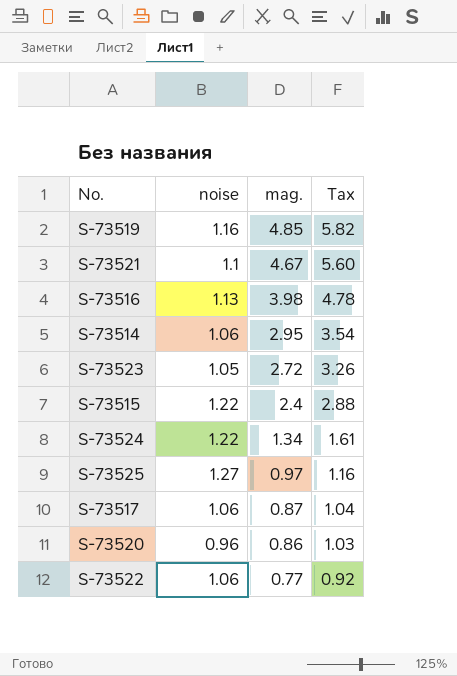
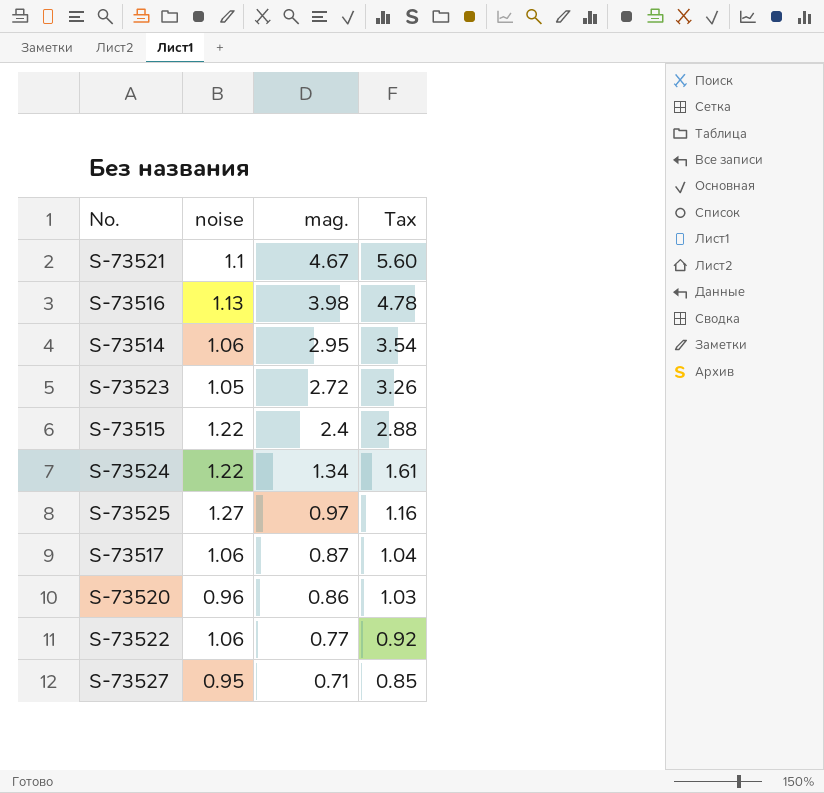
row S-73519: 1.16 | 4.85 | 5.82 -> none
row S-73527: none -> 0.95 | 0.71 | 0.85

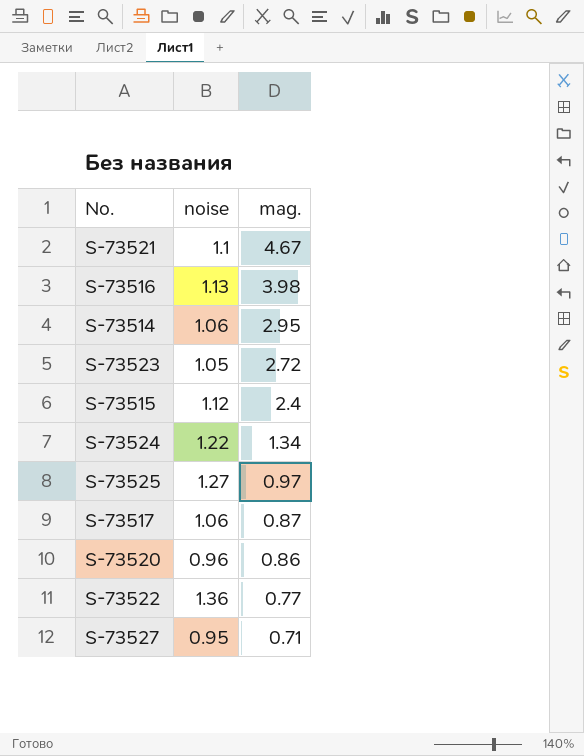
column Tax | formula: [mag.] * 1.2 -> none
S-73515 | noise: 1.22 -> 1.12
S-73522 | noise: 1.06 -> 1.36

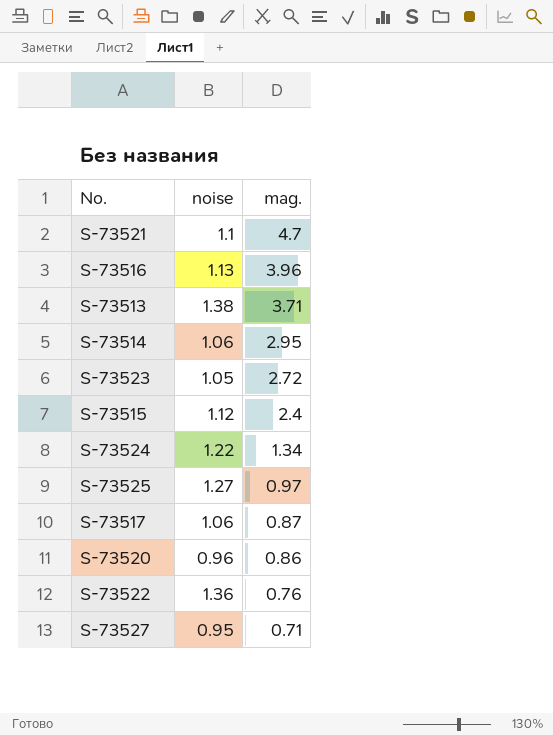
S-73521 | mag.: 4.67 -> 4.7
S-73516 | mag.: 3.98 -> 3.96
row S-73513: none -> 1.38 | 3.71
S-73522 | mag.: 0.77 -> 0.76

